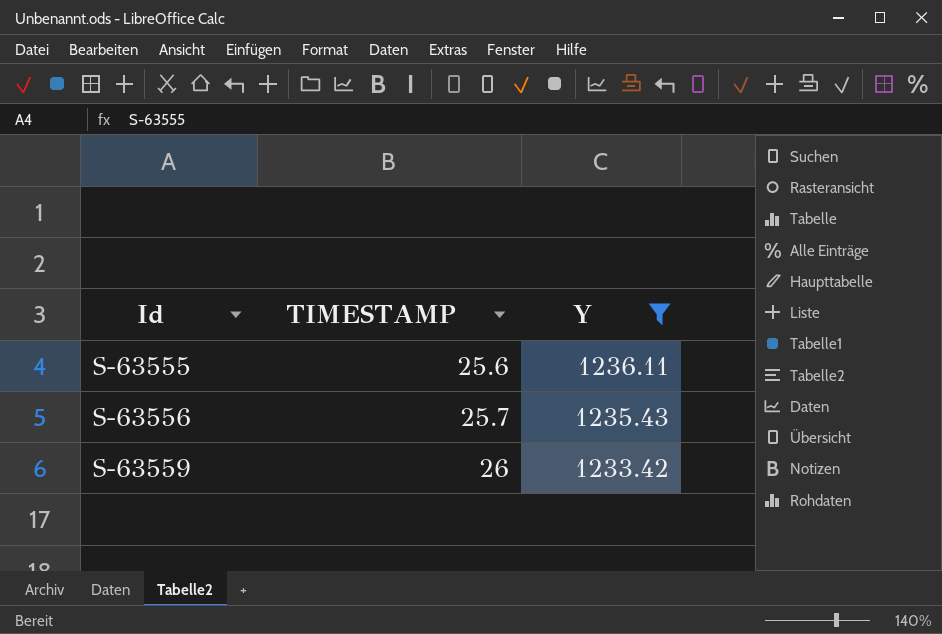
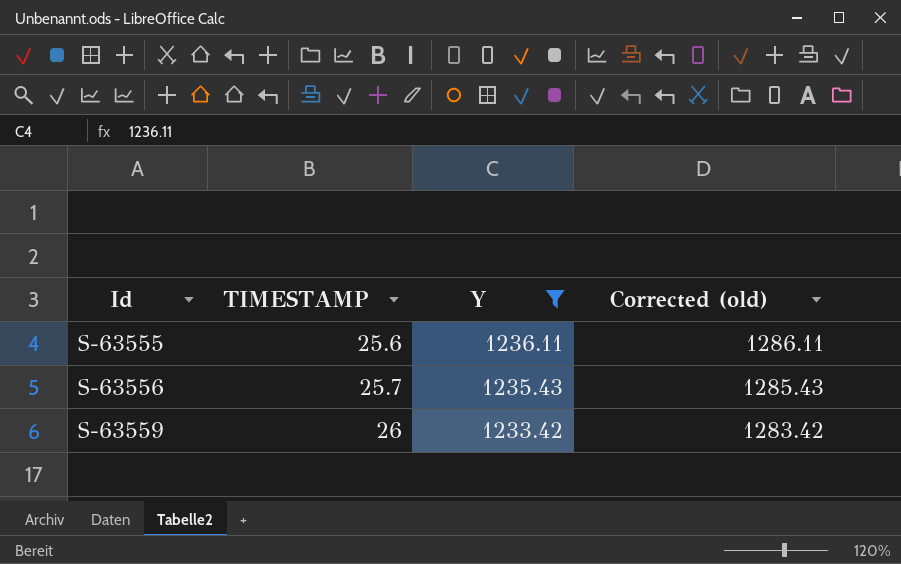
column Corrected (old) | formula: none -> [Y] + 50

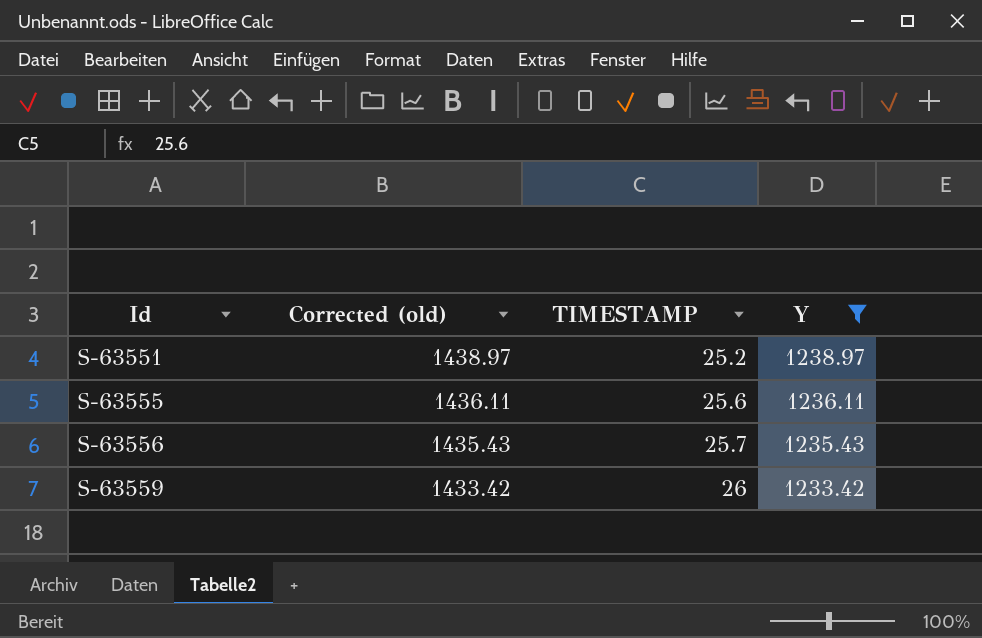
column Corrected (old) | formula: [Y] + 50 -> [Y] + 200
column Corrected (old) | position: 4 -> 2
row S-63551: none -> 1438.97 | 25.2 | 1238.97

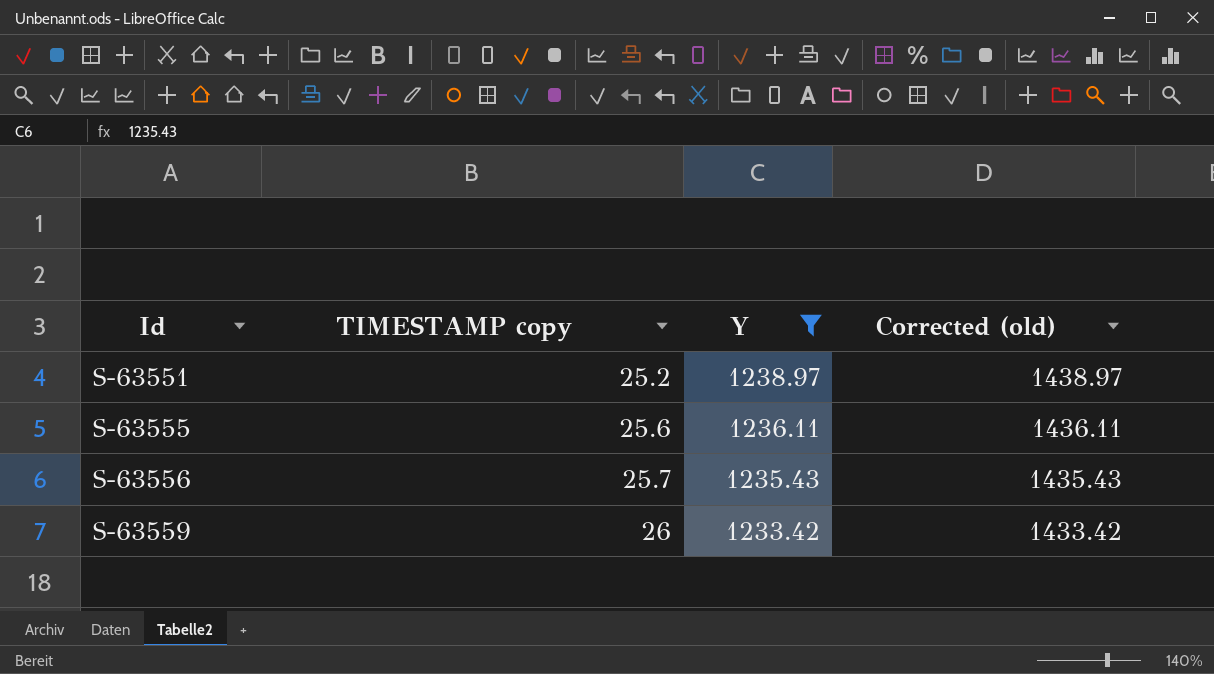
column name: TIMESTAMP -> TIMESTAMP copy
column Corrected (old) | position: 2 -> 4

